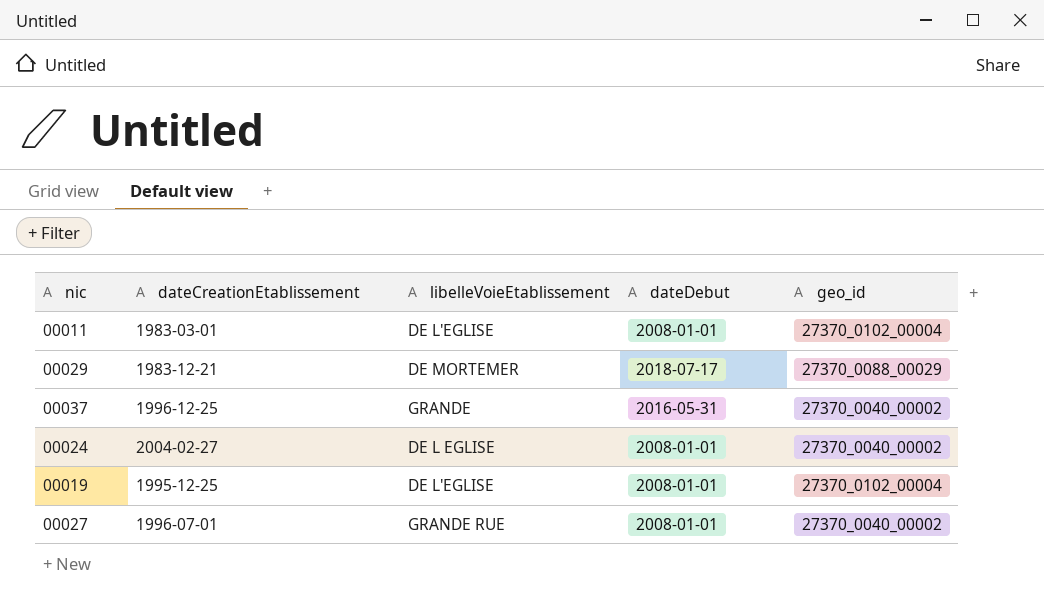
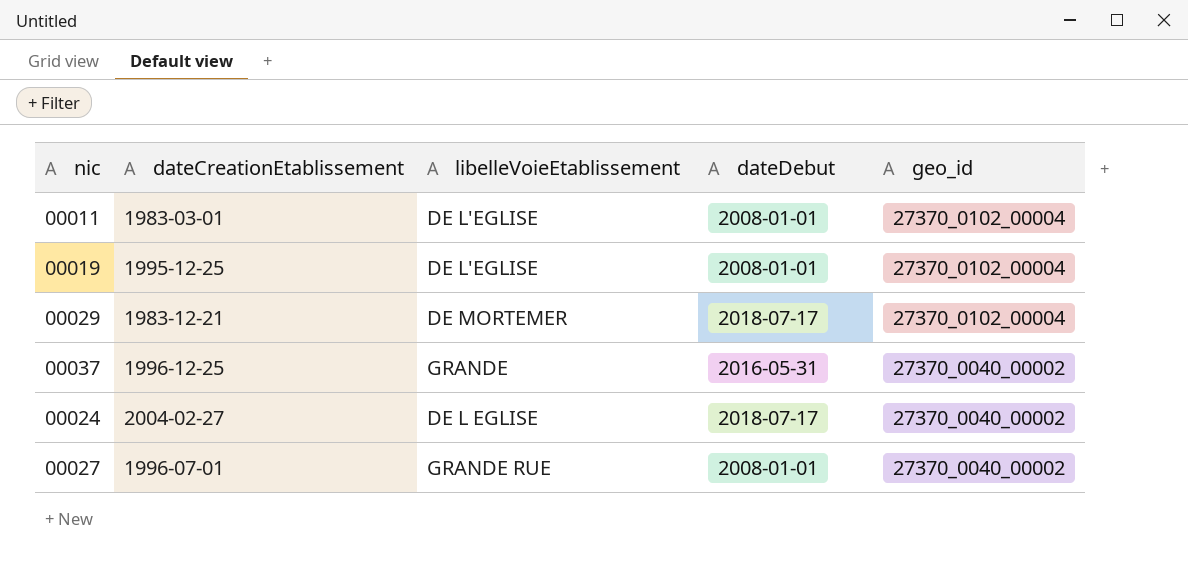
row order: none -> geo_id descending
00029 | geo_id: 27370_0088_00029 -> 27370_0102_00004
00024 | dateDebut: 2008-01-01 -> 2018-07-17

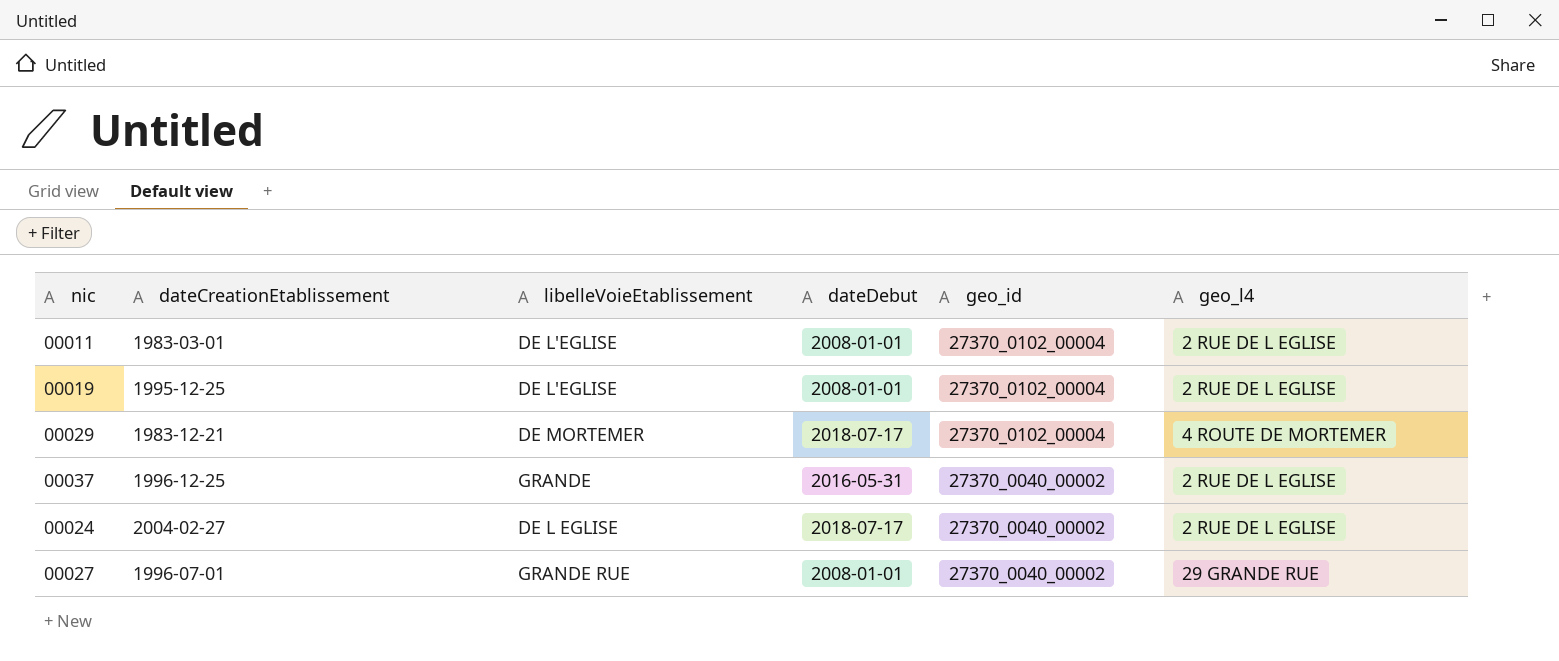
column geo_l4 | position: none -> 6

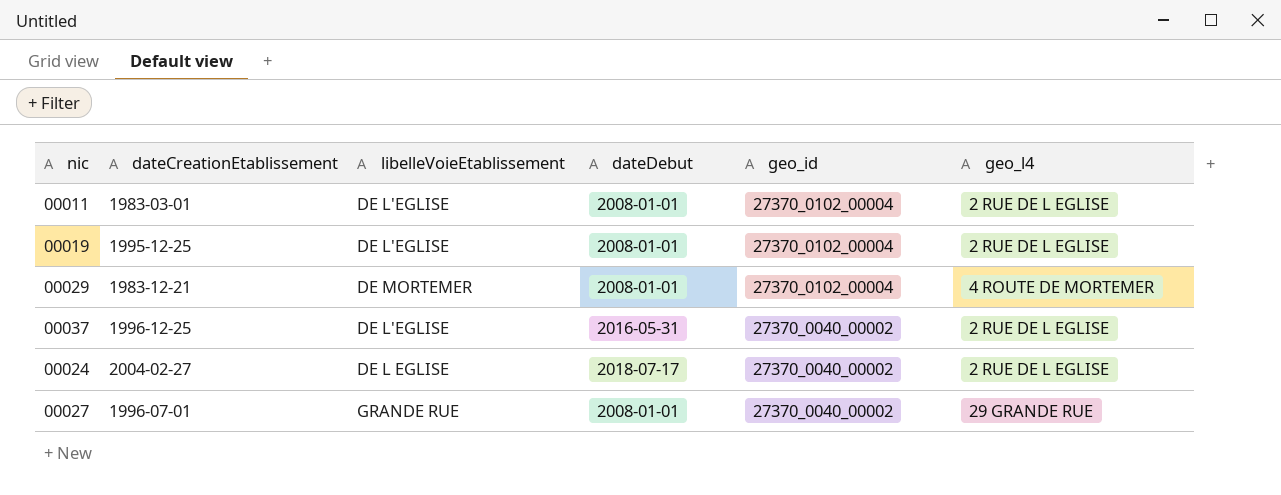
00029 | dateDebut: 2018-07-17 -> 2008-01-01
00037 | libelleVoieEtablissement: GRANDE -> DE L'EGLISE

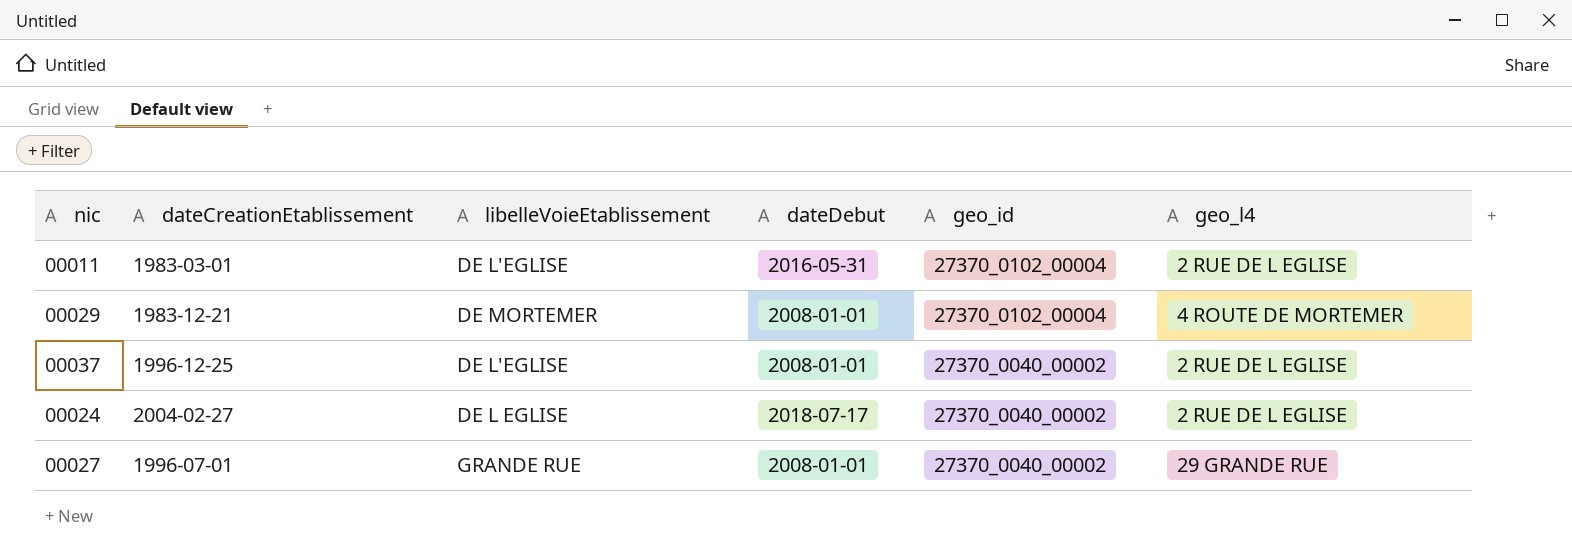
row 00019: 1995-12-25 | DE L'EGLISE | 2008-01-01 | 27370_0102_00004 | 2 RUE DE L EGLISE -> none
00011 | dateDebut: 2008-01-01 -> 2016-05-31
00037 | dateDebut: 2016-05-31 -> 2008-01-01

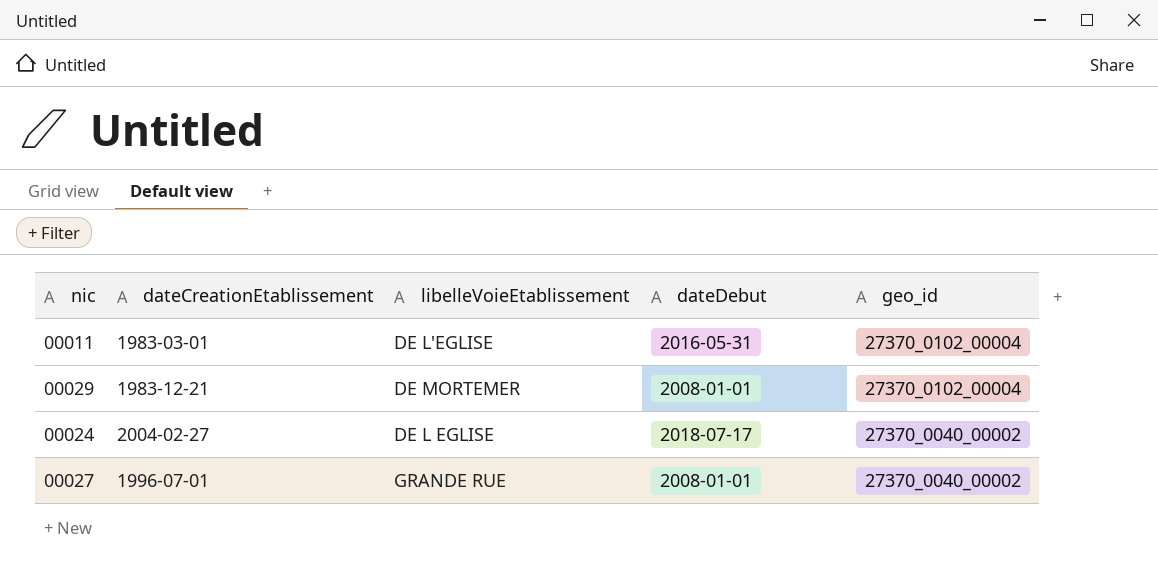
column geo_l4 | position: 6 -> none
row 00037: 1996-12-25 | DE L'EGLISE | 2008-01-01 | 27370_0040_00002 | 2 RUE DE L EGLISE -> none

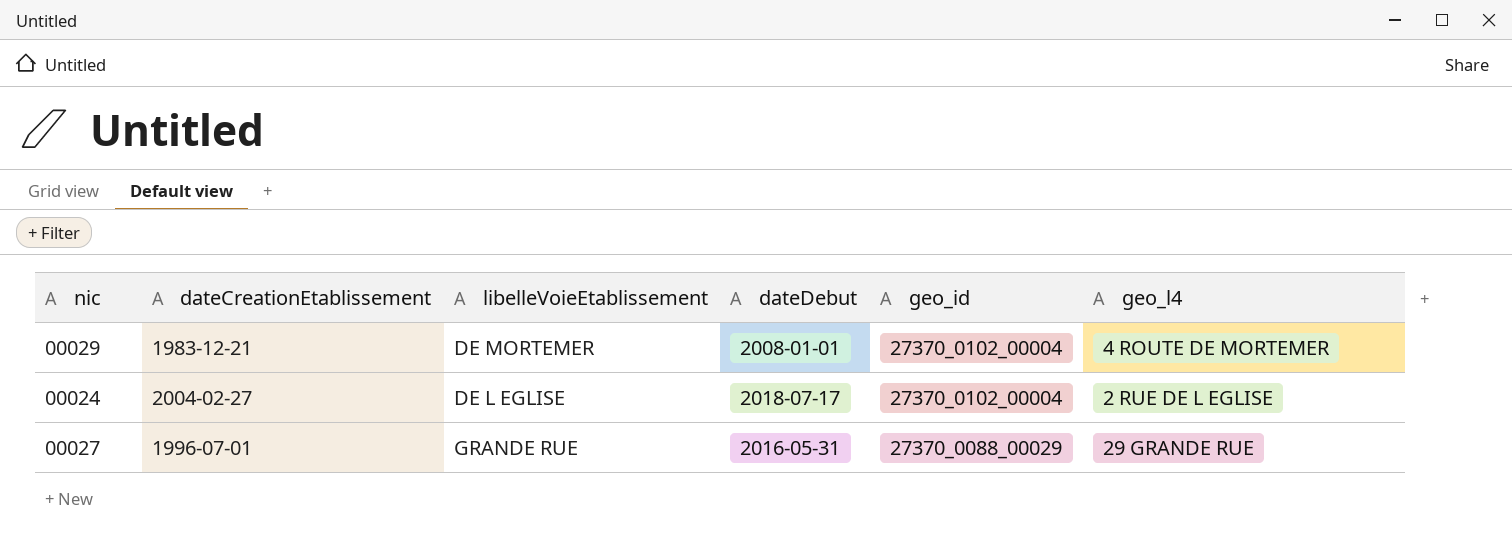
column geo_l4 | position: none -> 6
row 00011: 1983-03-01 | DE L'EGLISE | 2016-05-31 | 27370_0102_00004 -> none
00024 | geo_id: 27370_0040_00002 -> 27370_0102_00004
00027 | dateDebut: 2008-01-01 -> 2016-05-31
00027 | geo_id: 27370_0040_00002 -> 27370_0088_00029

